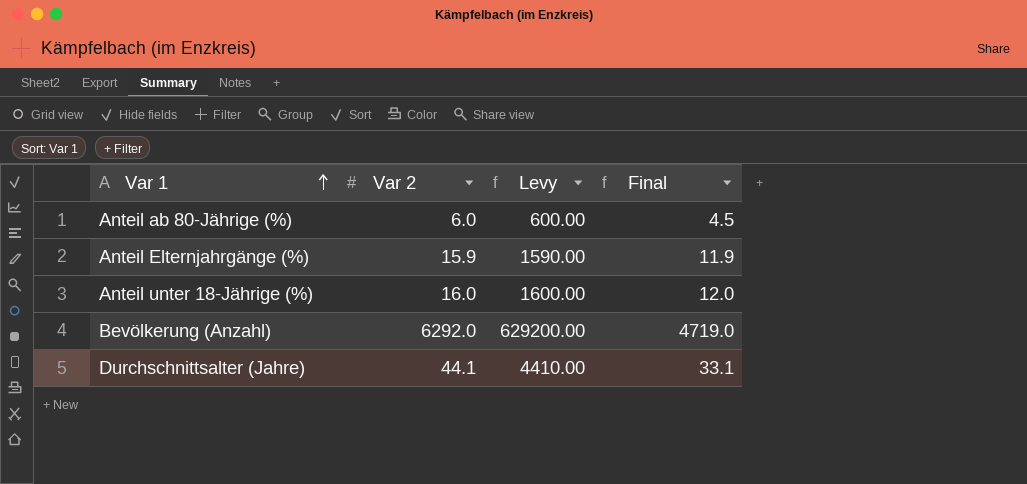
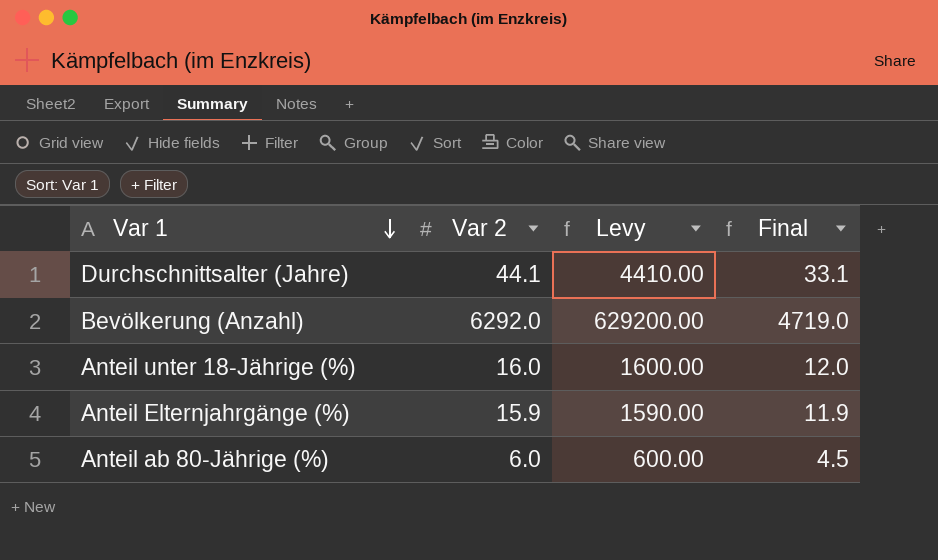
row order: Var 1 ascending -> Var 1 descending

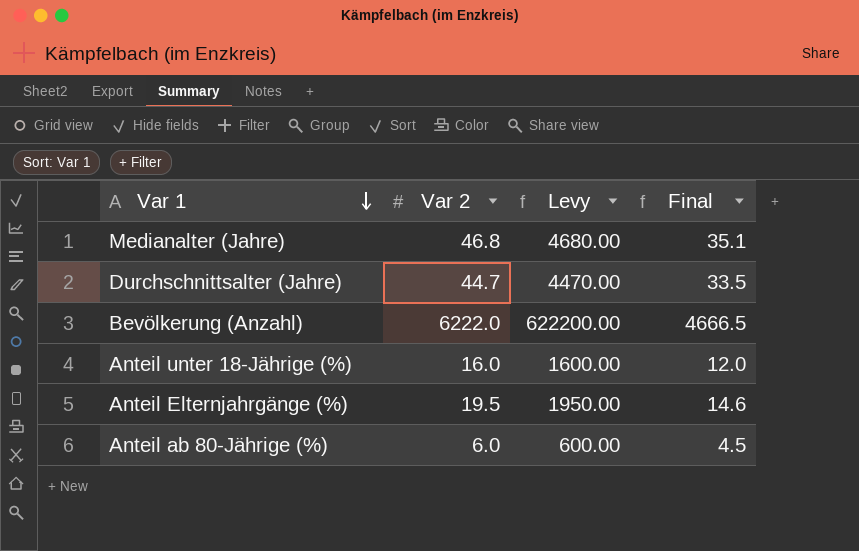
row Medianalter (Jahre): none -> 46.8 | 4680.00 | 35.1
Durchschnittsalter (Jahre) | Var 2: 44.1 -> 44.7
Durchschnittsalter (Jahre) | Levy: 4410.00 -> 4470.00
Durchschnittsalter (Jahre) | Final: 33.1 -> 33.5
Bevölkerung (Anzahl) | Var 2: 6292.0 -> 6222.0
Bevölkerung (Anzahl) | Levy: 629200.00 -> 622200.00
Bevölkerung (Anzahl) | Final: 4719.0 -> 4666.5
Anteil Elternjahrgänge (%) | Var 2: 15.9 -> 19.5
Anteil Elternjahrgänge (%) | Levy: 1590.00 -> 1950.00
Anteil Elternjahrgänge (%) | Final: 11.9 -> 14.6

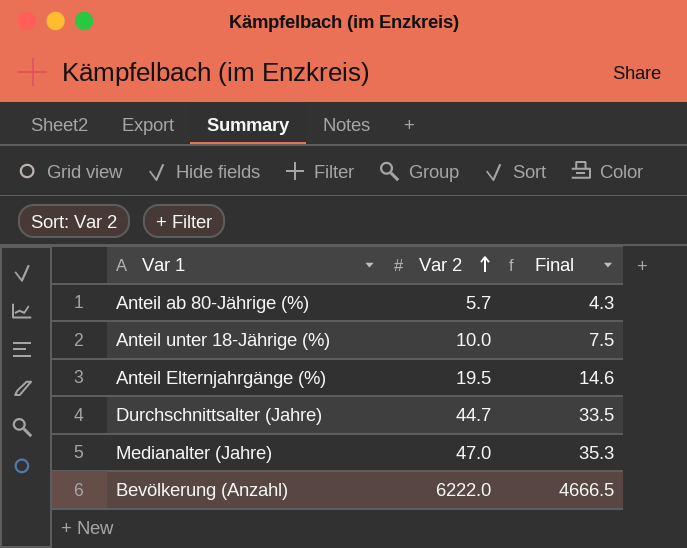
row order: Var 1 descending -> Var 2 ascending
column Levy | formula: [Var 2] * 100 -> none
Anteil ab 80-Jährige (%) | Var 2: 6.0 -> 5.7
Anteil ab 80-Jährige (%) | Final: 4.5 -> 4.3
Anteil unter 18-Jährige (%) | Var 2: 16.0 -> 10.0
Anteil unter 18-Jährige (%) | Final: 12.0 -> 7.5
Medianalter (Jahre) | Var 2: 46.8 -> 47.0
Medianalter (Jahre) | Final: 35.1 -> 35.3

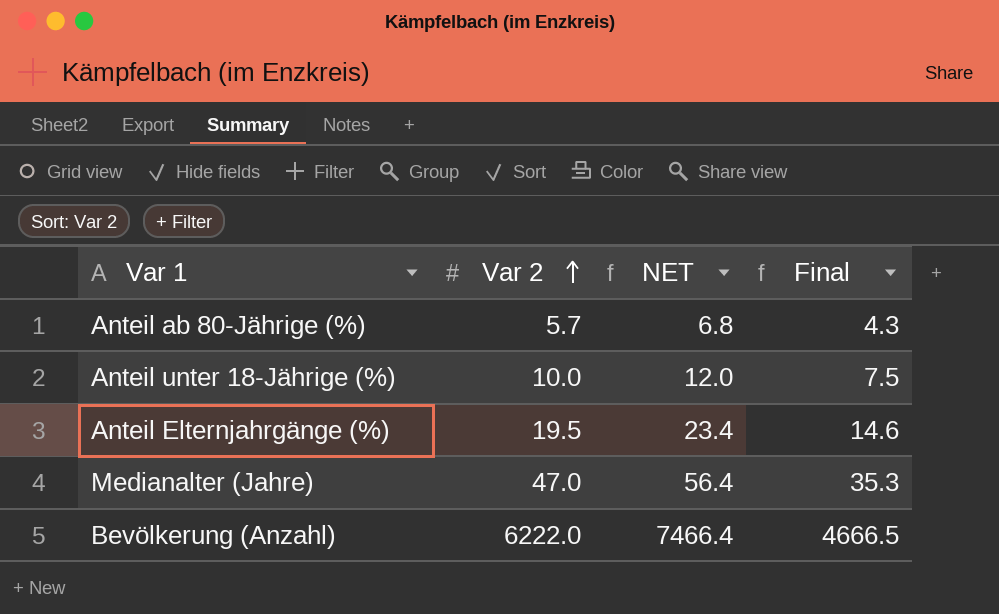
column NET | formula: none -> [Var 2] * 1.2
row Durchschnittsalter (Jahre): 44.7 | 33.5 -> none

